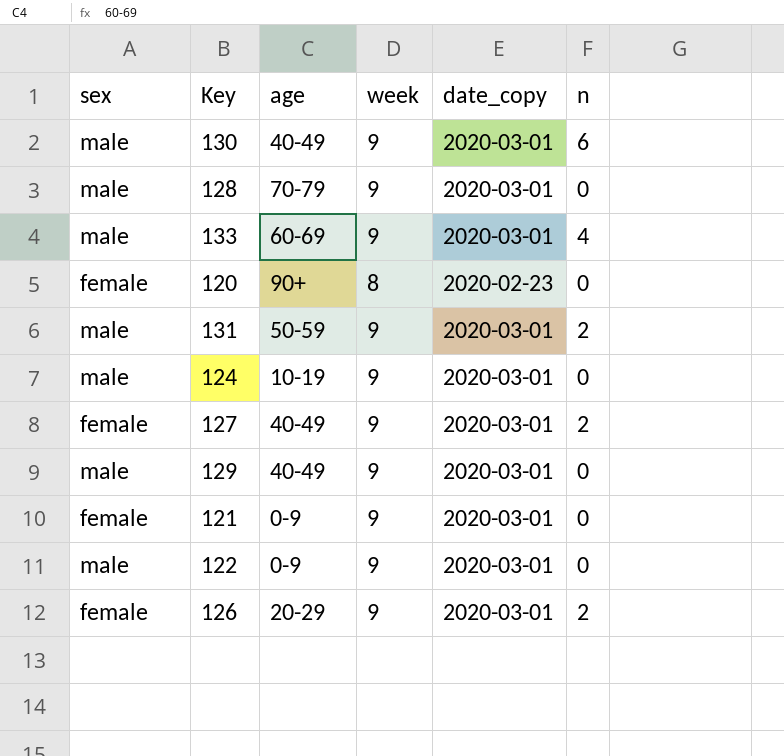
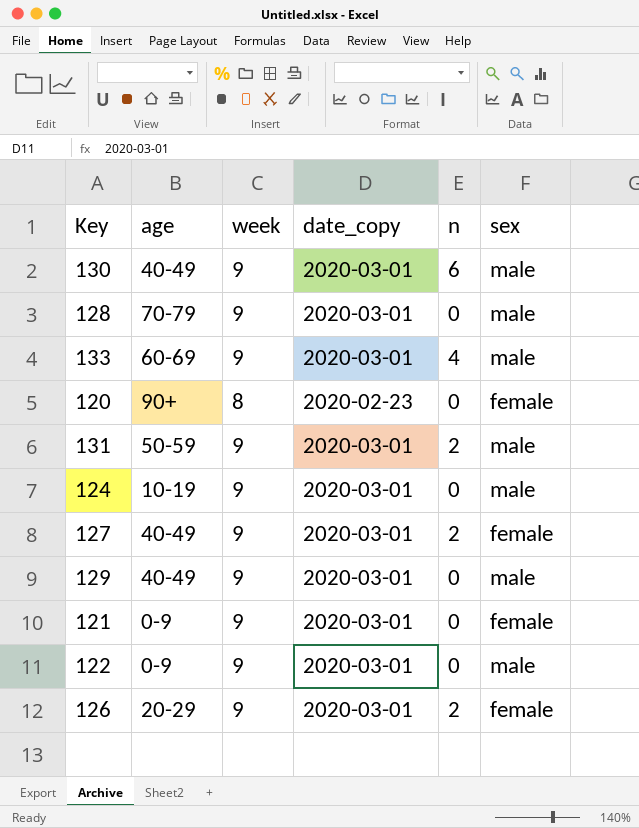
column sex | position: 1 -> 6

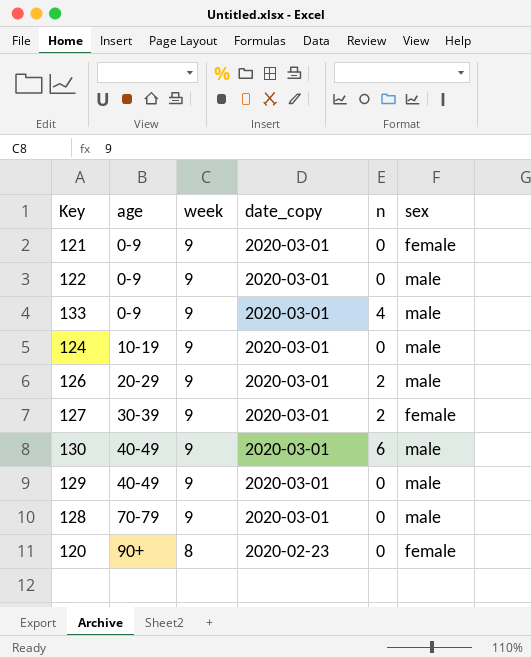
row order: none -> age ascending
row 131: 50-59 | 9 | 2020-03-01 | 2 | male -> none
133 | age: 60-69 -> 0-9
126 | sex: female -> male
127 | age: 40-49 -> 30-39

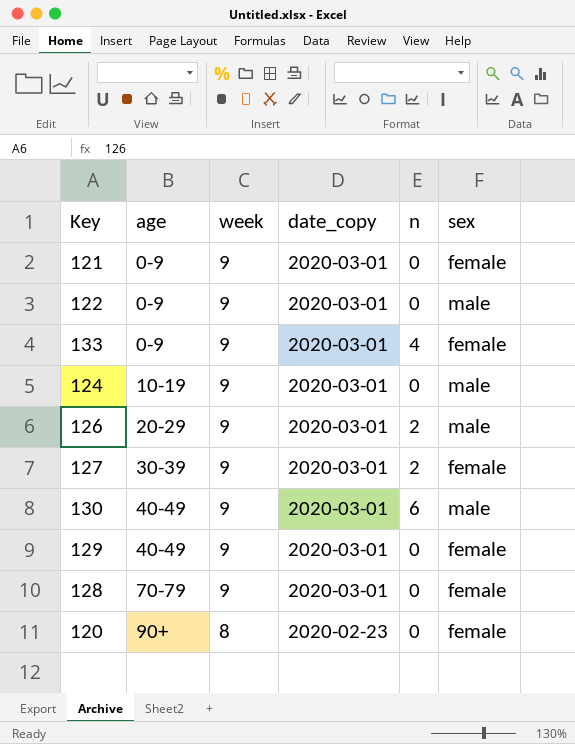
133 | sex: male -> female
129 | sex: male -> female
128 | sex: male -> female

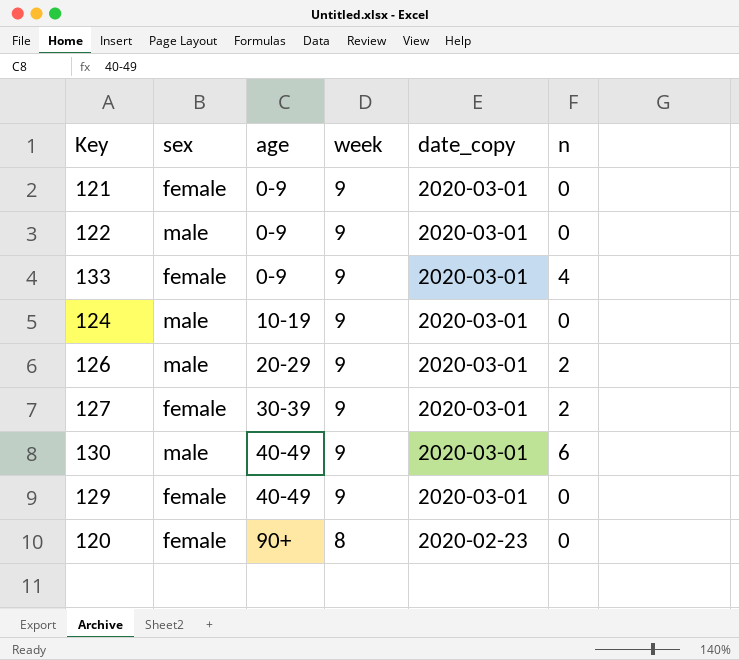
column sex | position: 6 -> 2
row 128: 70-79 | 9 | 2020-03-01 | 0 | female -> none

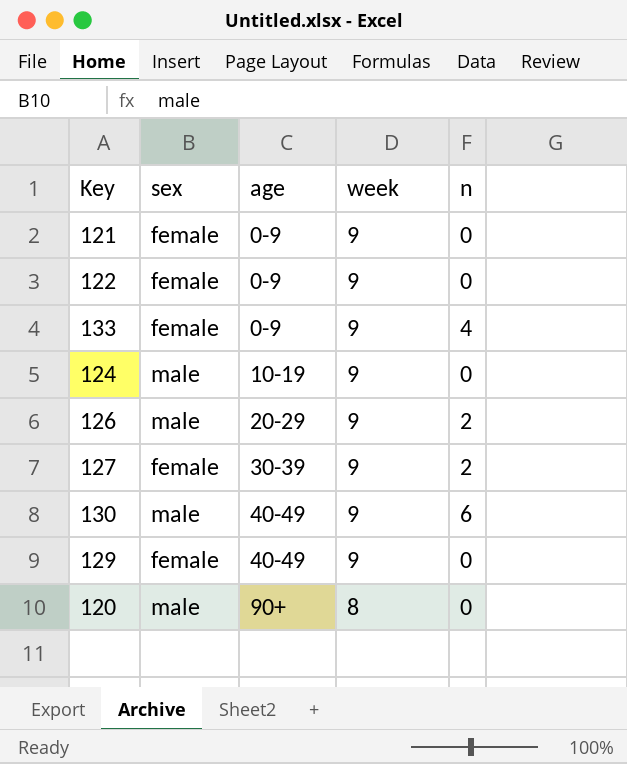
column date_copy | position: 5 -> none
122 | sex: male -> female
120 | sex: female -> male

